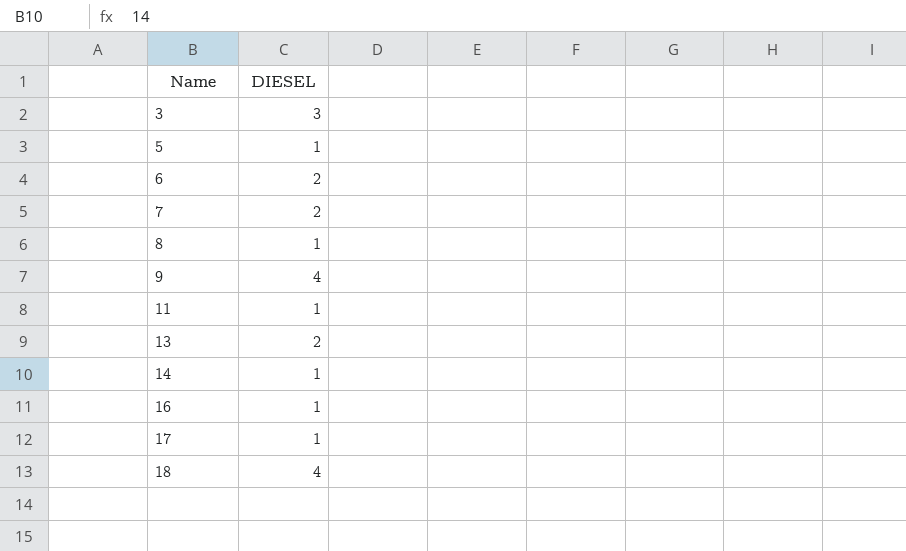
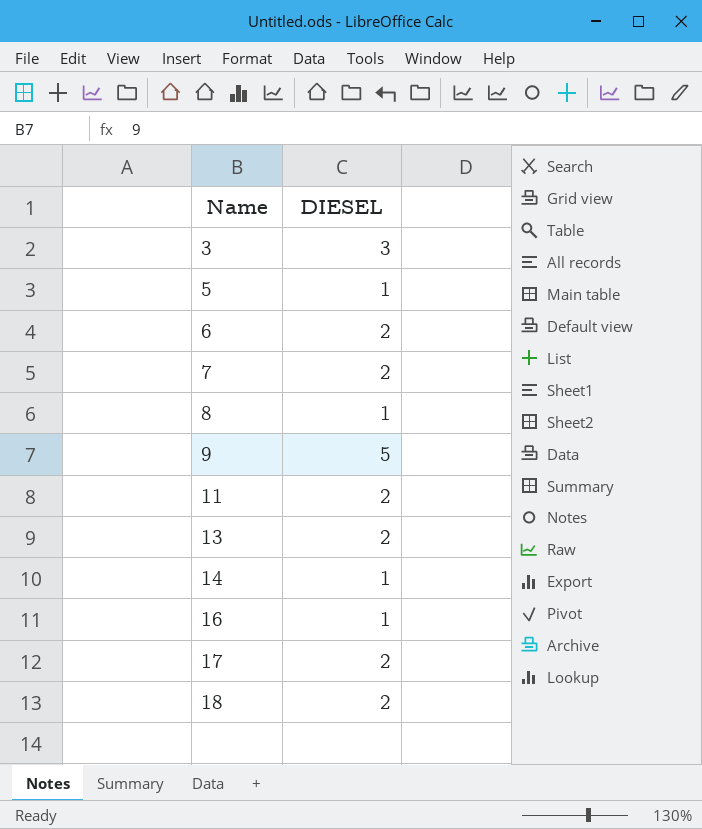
9 | DIESEL: 4 -> 5
11 | DIESEL: 1 -> 2
17 | DIESEL: 1 -> 2
18 | DIESEL: 4 -> 2

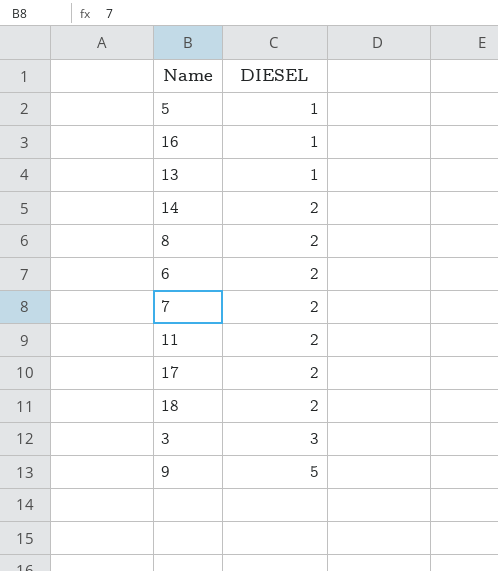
row order: Name ascending -> DIESEL ascending
13 | DIESEL: 2 -> 1
14 | DIESEL: 1 -> 2
8 | DIESEL: 1 -> 2

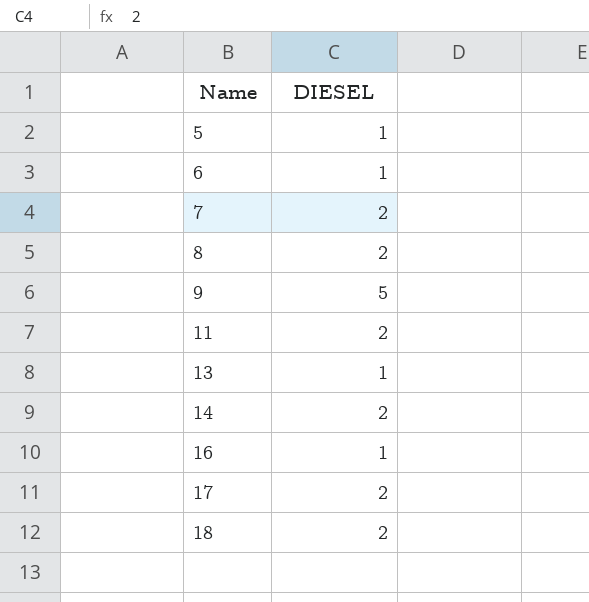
row order: DIESEL ascending -> Name ascending
row 3: 3 -> none
6 | DIESEL: 2 -> 1

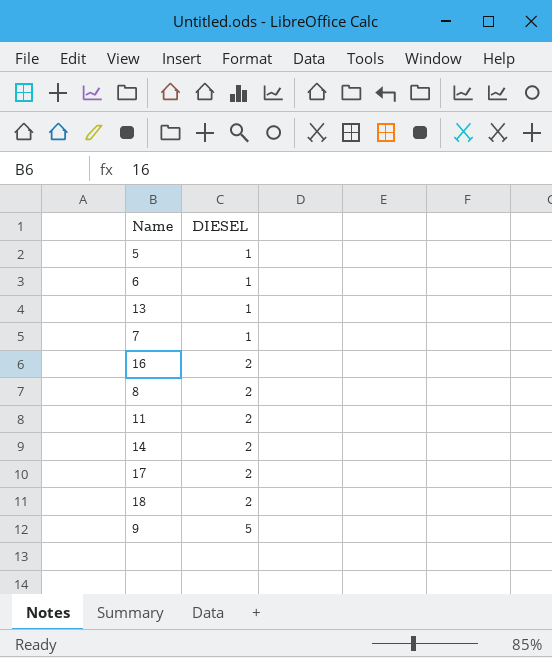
row order: Name ascending -> DIESEL ascending
7 | DIESEL: 2 -> 1
16 | DIESEL: 1 -> 2

